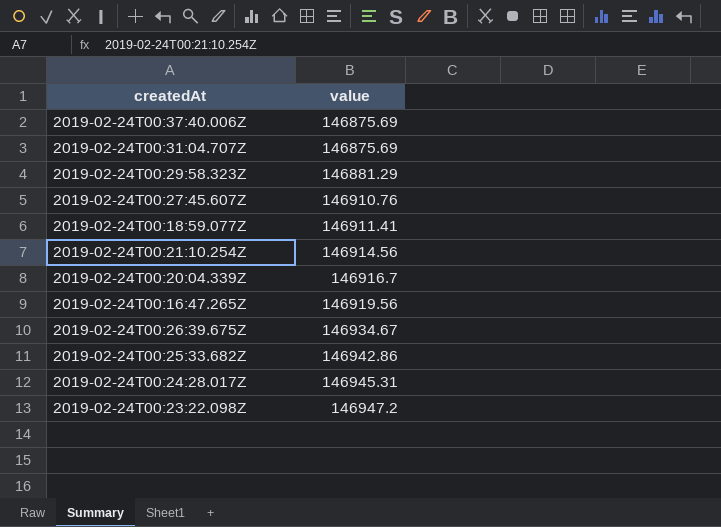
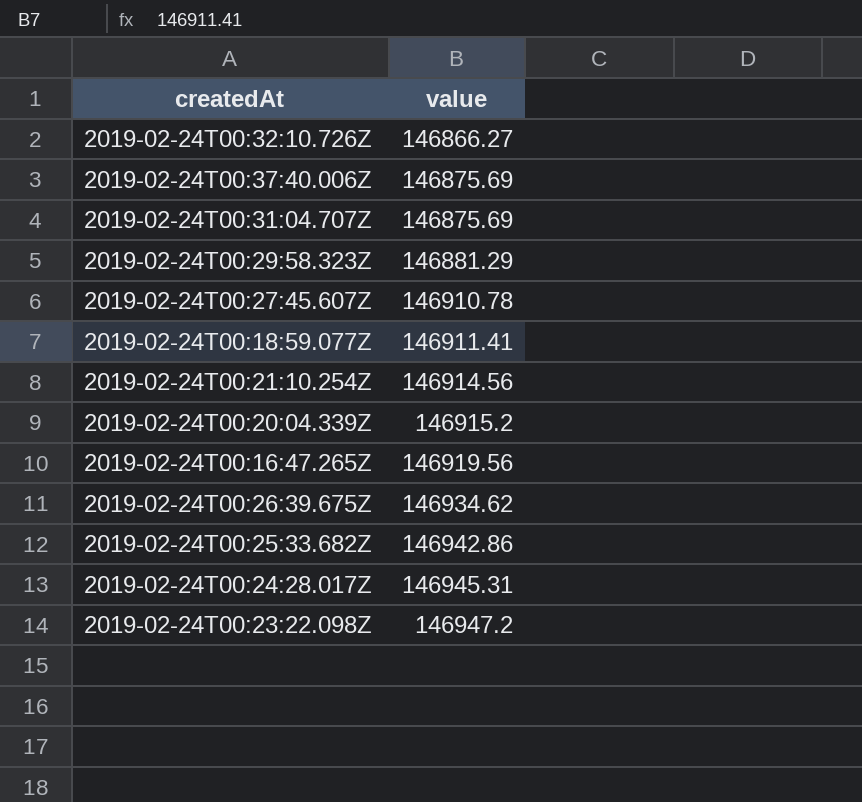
row 2019-02-24T00:32:10.726Z: none -> 146866.27
2019-02-24T00:27:45.607Z | value: 146910.76 -> 146910.78
2019-02-24T00:20:04.339Z | value: 146916.7 -> 146915.2
2019-02-24T00:26:39.675Z | value: 146934.67 -> 146934.62

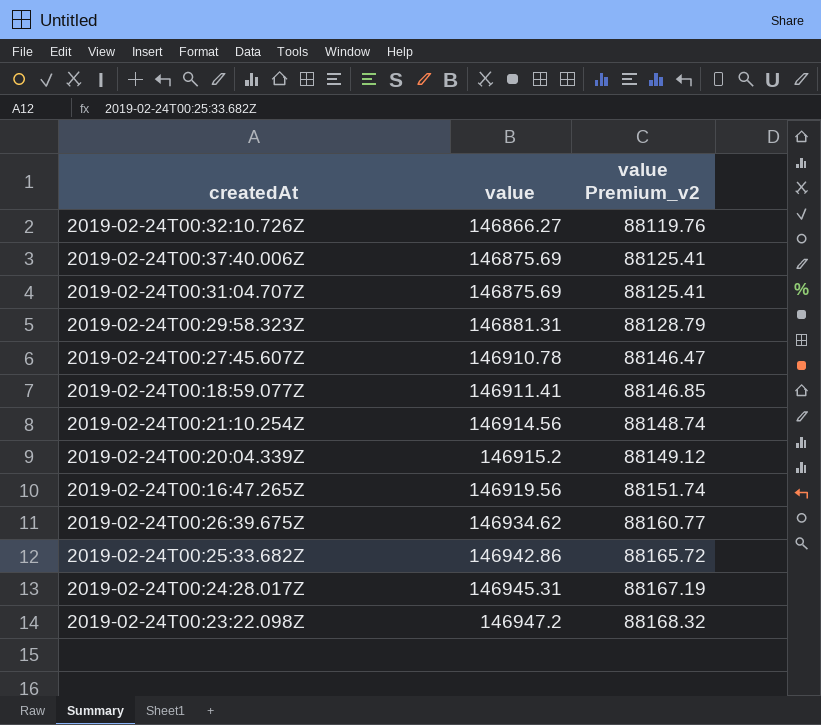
column value Premium_v2 | formula: none -> [value] * 0.6
2019-02-24T00:29:58.323Z | value: 146881.29 -> 146881.31

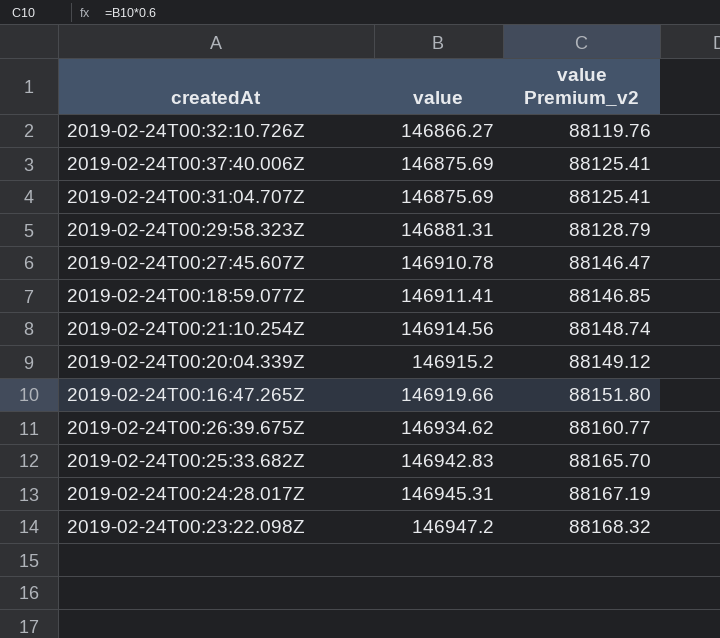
2019-02-24T00:16:47.265Z | value: 146919.56 -> 146919.66
2019-02-24T00:16:47.265Z | value Premium_v2: 88151.74 -> 88151.80
2019-02-24T00:25:33.682Z | value: 146942.86 -> 146942.83
2019-02-24T00:25:33.682Z | value Premium_v2: 88165.72 -> 88165.70

